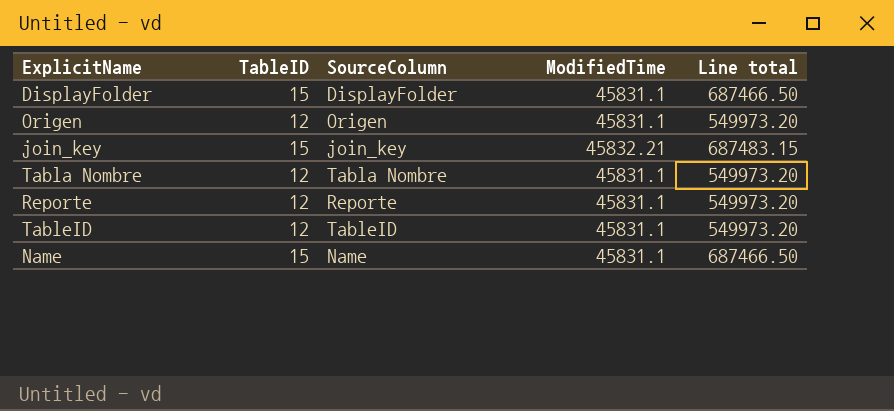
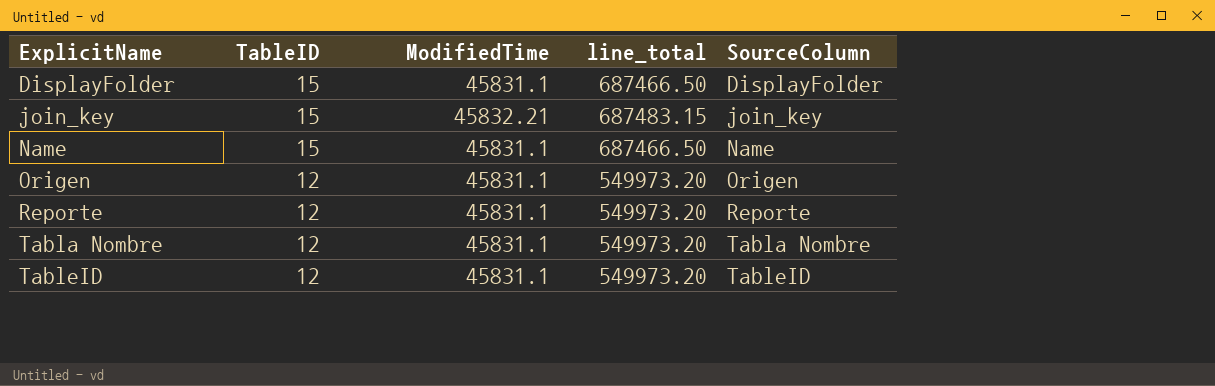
row order: none -> ExplicitName ascending
column name: Line total -> line_total
column SourceColumn | position: 3 -> 5

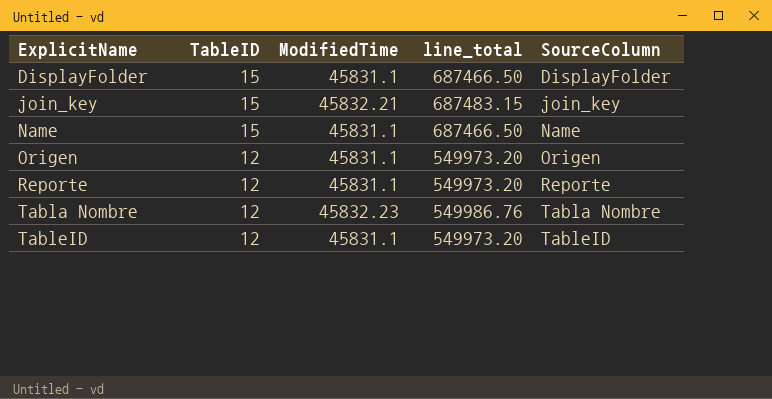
Tabla Nombre | ModifiedTime: 45831.1 -> 45832.23
Tabla Nombre | line_total: 549973.20 -> 549986.76

